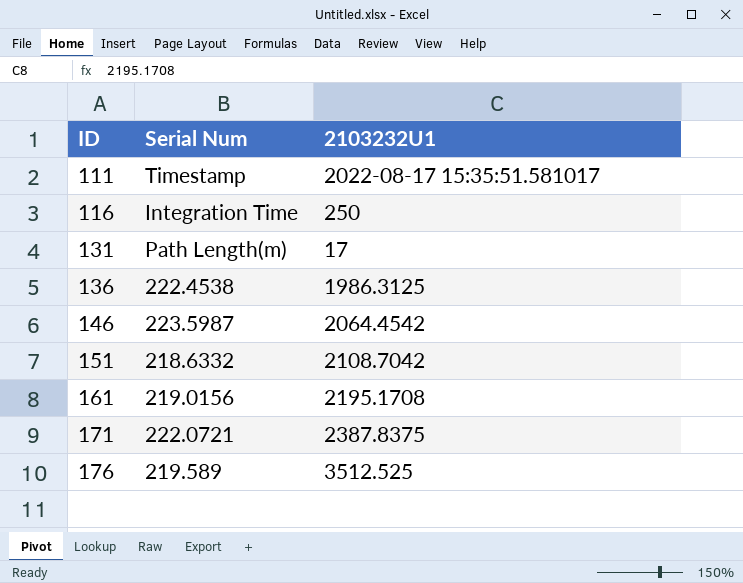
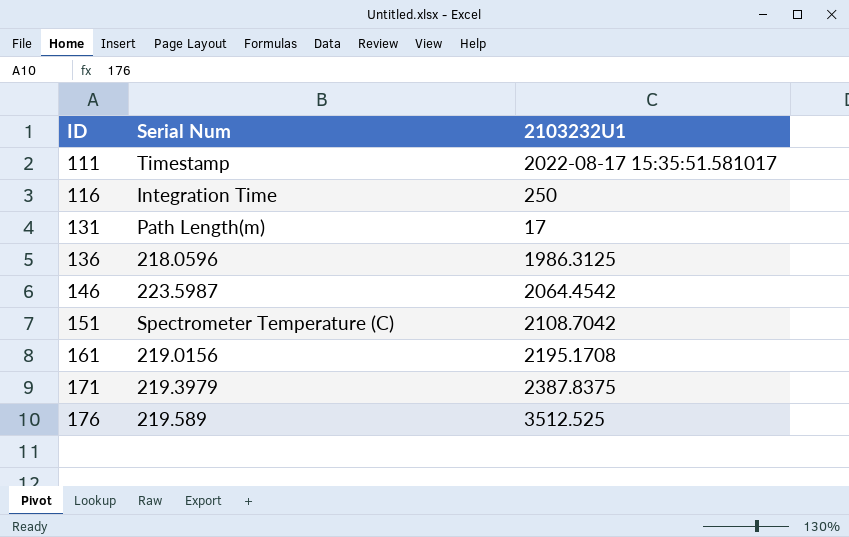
136 | Serial Num: 222.4538 -> 218.0596
151 | Serial Num: 218.6332 -> Spectrometer Temperature (C)
171 | Serial Num: 222.0721 -> 219.3979

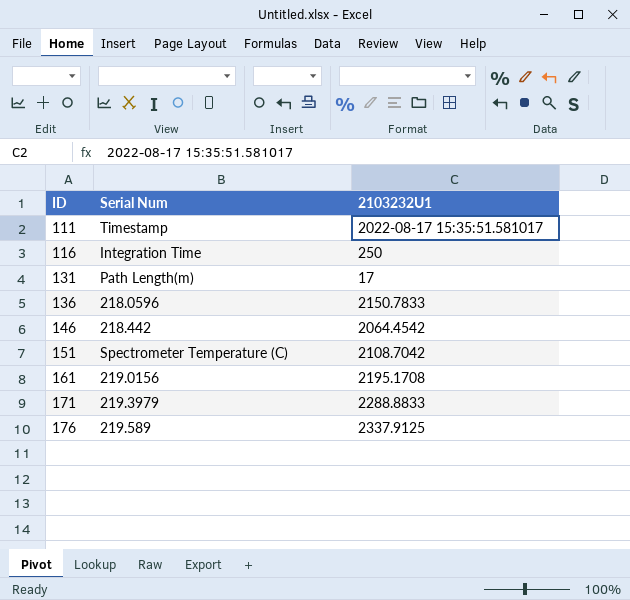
136 | 2103232U1: 1986.3125 -> 2150.7833
146 | Serial Num: 223.5987 -> 218.442
171 | 2103232U1: 2387.8375 -> 2288.8833
176 | 2103232U1: 3512.525 -> 2337.9125

